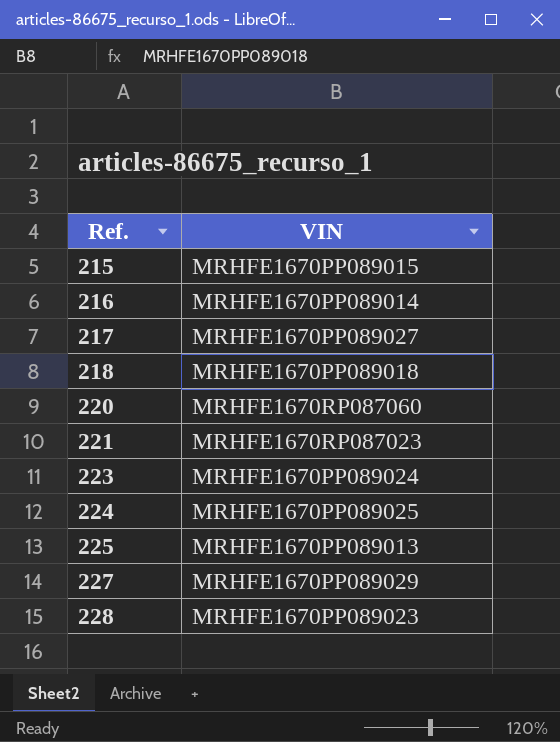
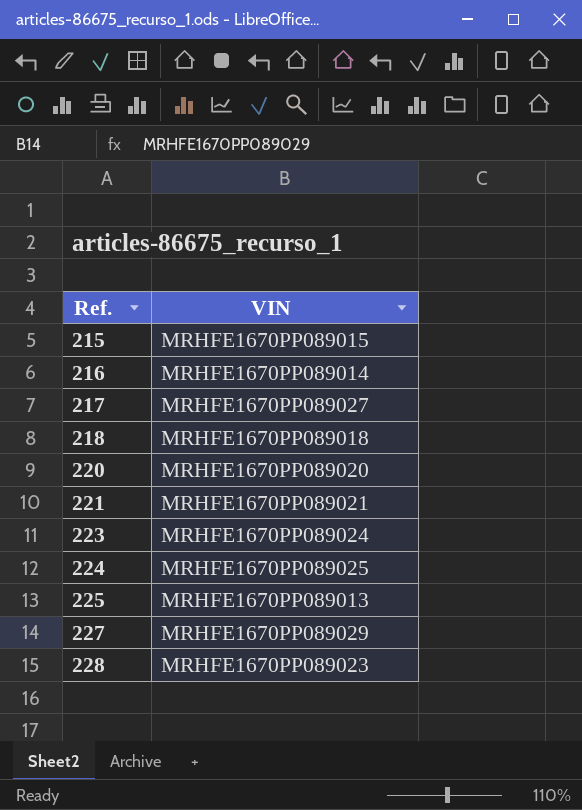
220 | VIN: MRHFE1670RP087060 -> MRHFE1670PP089020
221 | VIN: MRHFE1670RP087023 -> MRHFE1670PP089021

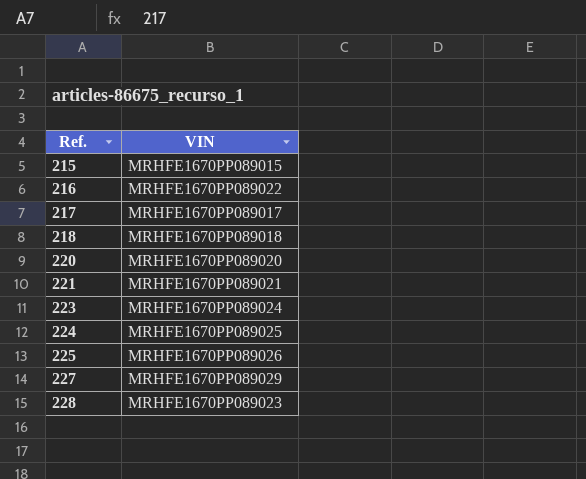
216 | VIN: MRHFE1670PP089014 -> MRHFE1670PP089022
217 | VIN: MRHFE1670PP089027 -> MRHFE1670PP089017
225 | VIN: MRHFE1670PP089013 -> MRHFE1670PP089026

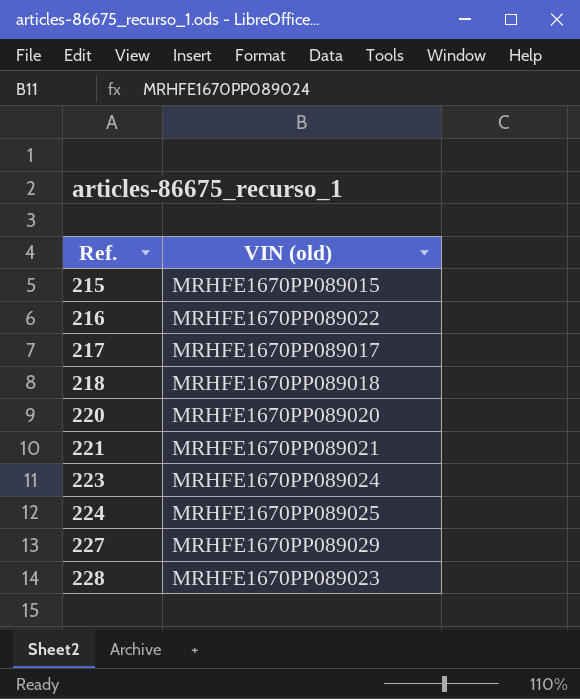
column name: VIN -> VIN (old)
row 225: MRHFE1670PP089026 -> none

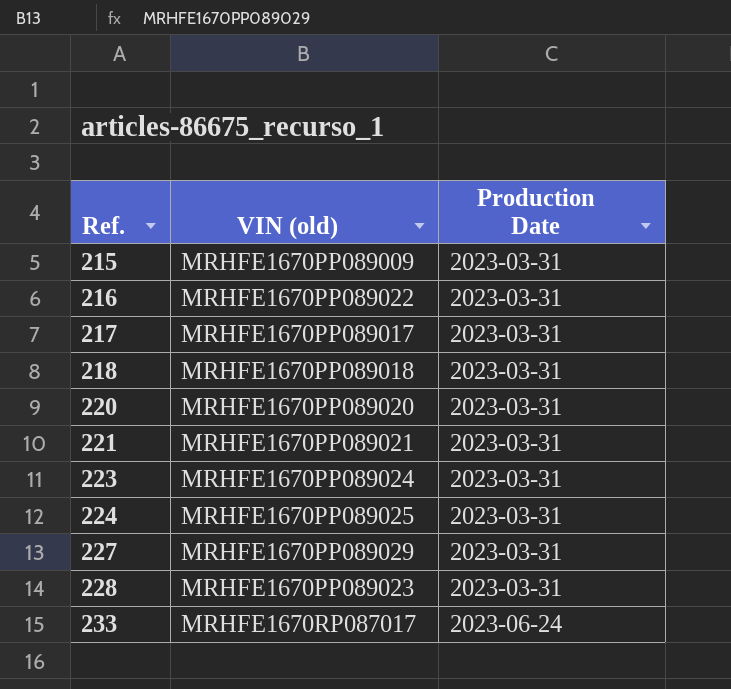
column Production Date | position: none -> 3
215 | VIN (old): MRHFE1670PP089015 -> MRHFE1670PP089009
row 233: none -> MRHFE1670RP087017 | 2023-06-24

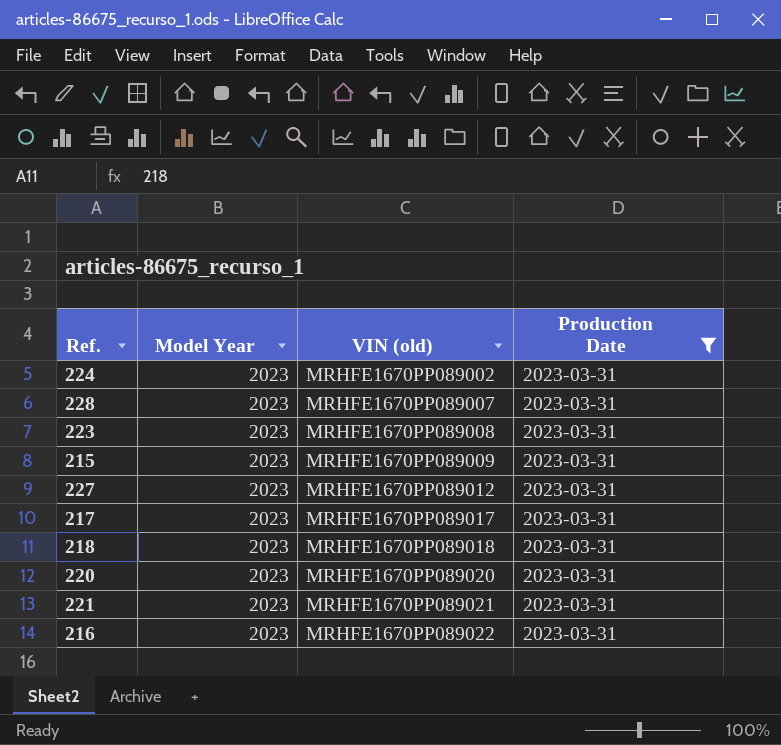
filter: none -> Production Date = 2023-03-31
row order: Ref. ascending -> VIN (old) ascending
column Model Year | position: none -> 2
224 | VIN (old): MRHFE1670PP089025 -> MRHFE1670PP089002
228 | VIN (old): MRHFE1670PP089023 -> MRHFE1670PP089007
223 | VIN (old): MRHFE1670PP089024 -> MRHFE1670PP089008
227 | VIN (old): MRHFE1670PP089029 -> MRHFE1670PP089012

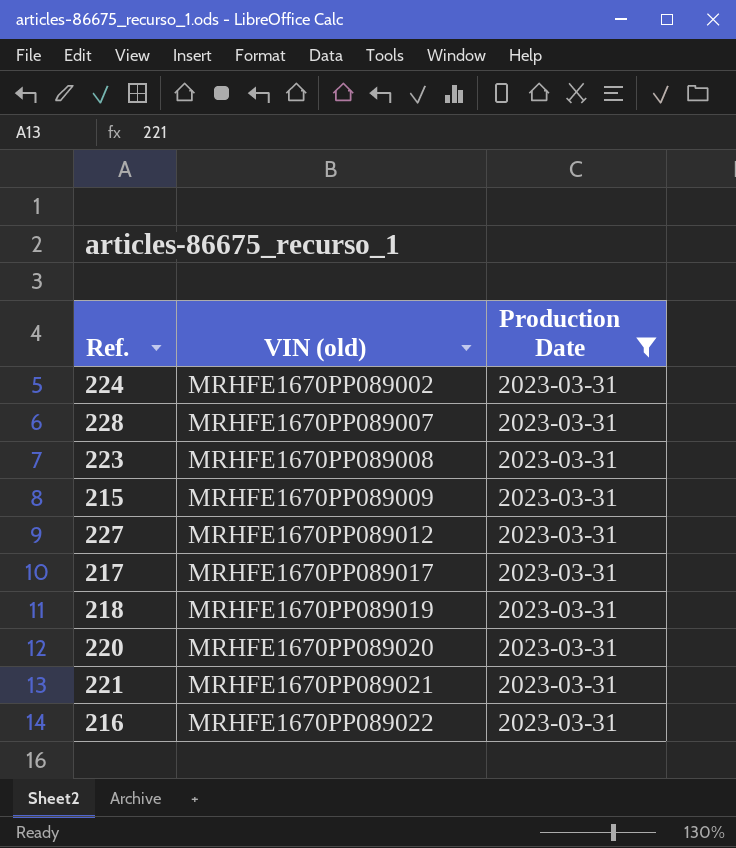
column Model Year | position: 2 -> none
218 | VIN (old): MRHFE1670PP089018 -> MRHFE1670PP089019

